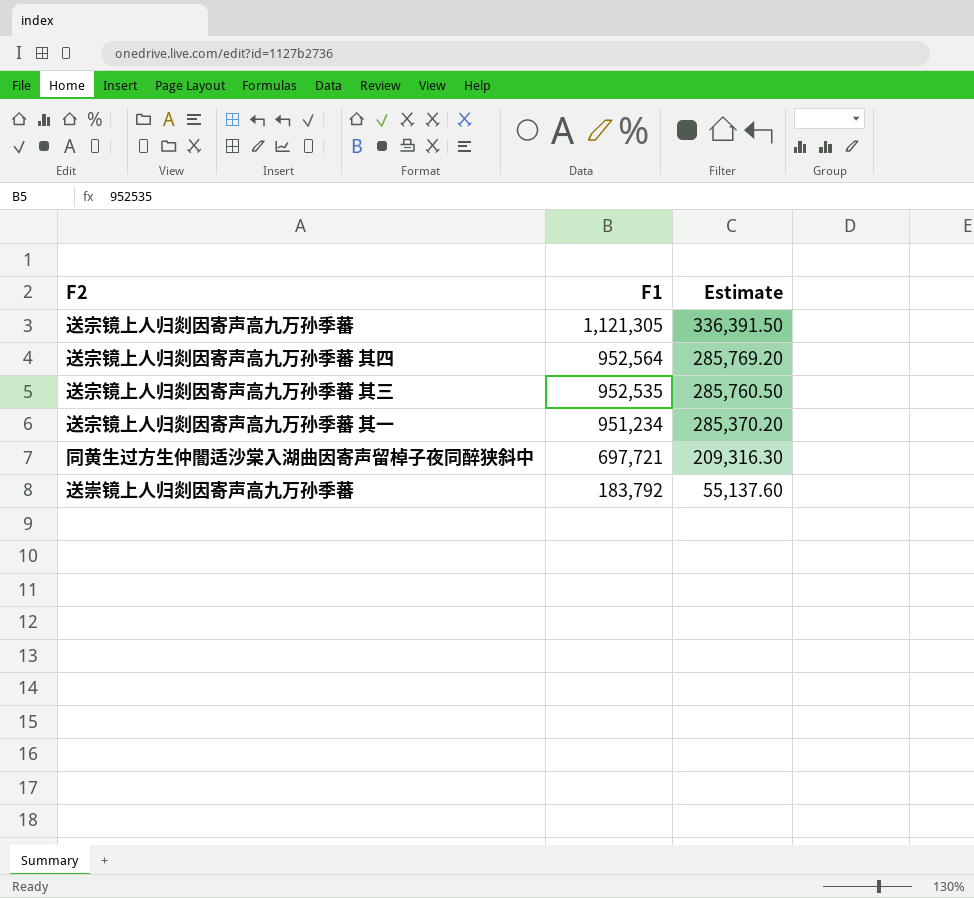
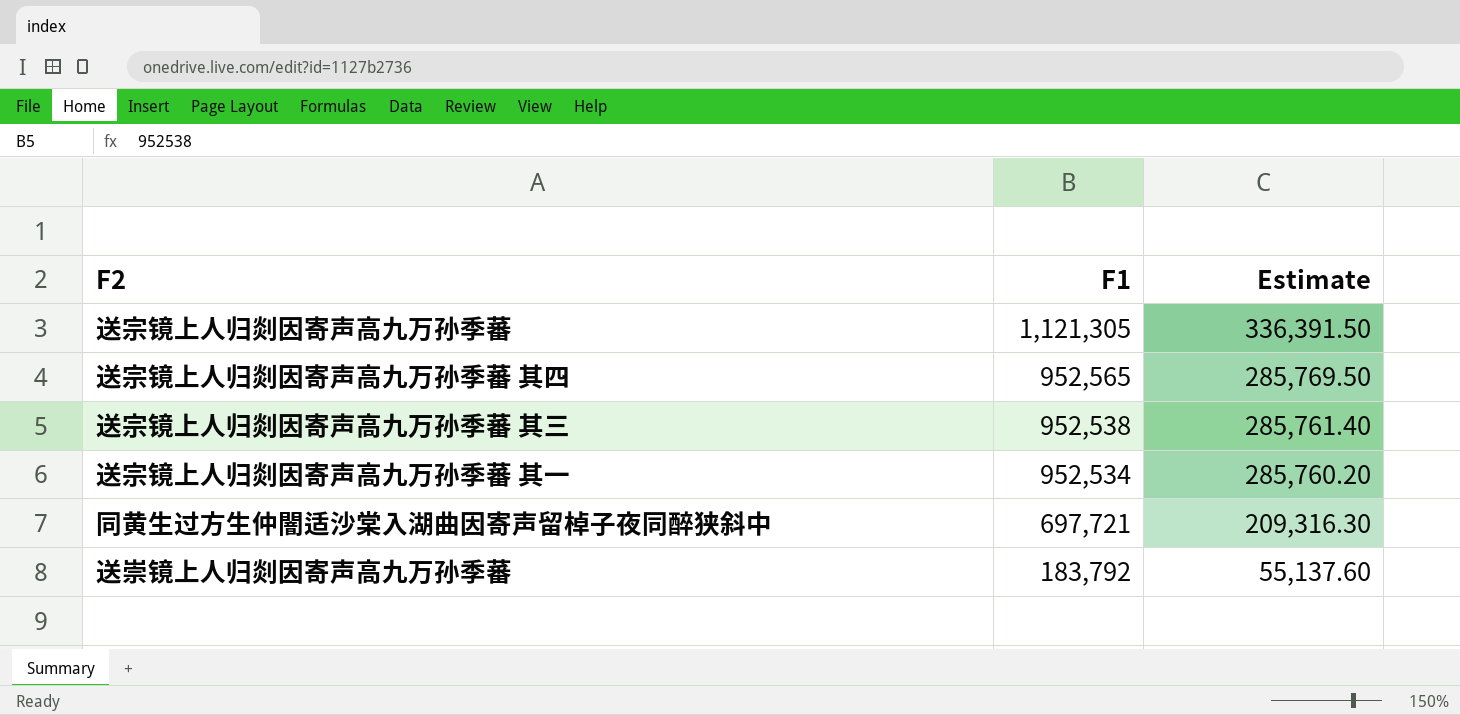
送宗镜上人归剡因寄声高九万孙季蕃 其四 | F1: 952,564 -> 952,565
送宗镜上人归剡因寄声高九万孙季蕃 其四 | Estimate: 285,769.20 -> 285,769.50
送宗镜上人归剡因寄声高九万孙季蕃 其三 | F1: 952,535 -> 952,538
送宗镜上人归剡因寄声高九万孙季蕃 其三 | Estimate: 285,760.50 -> 285,761.40
送宗镜上人归剡因寄声高九万孙季蕃 其一 | F1: 951,234 -> 952,534
送宗镜上人归剡因寄声高九万孙季蕃 其一 | Estimate: 285,370.20 -> 285,760.20

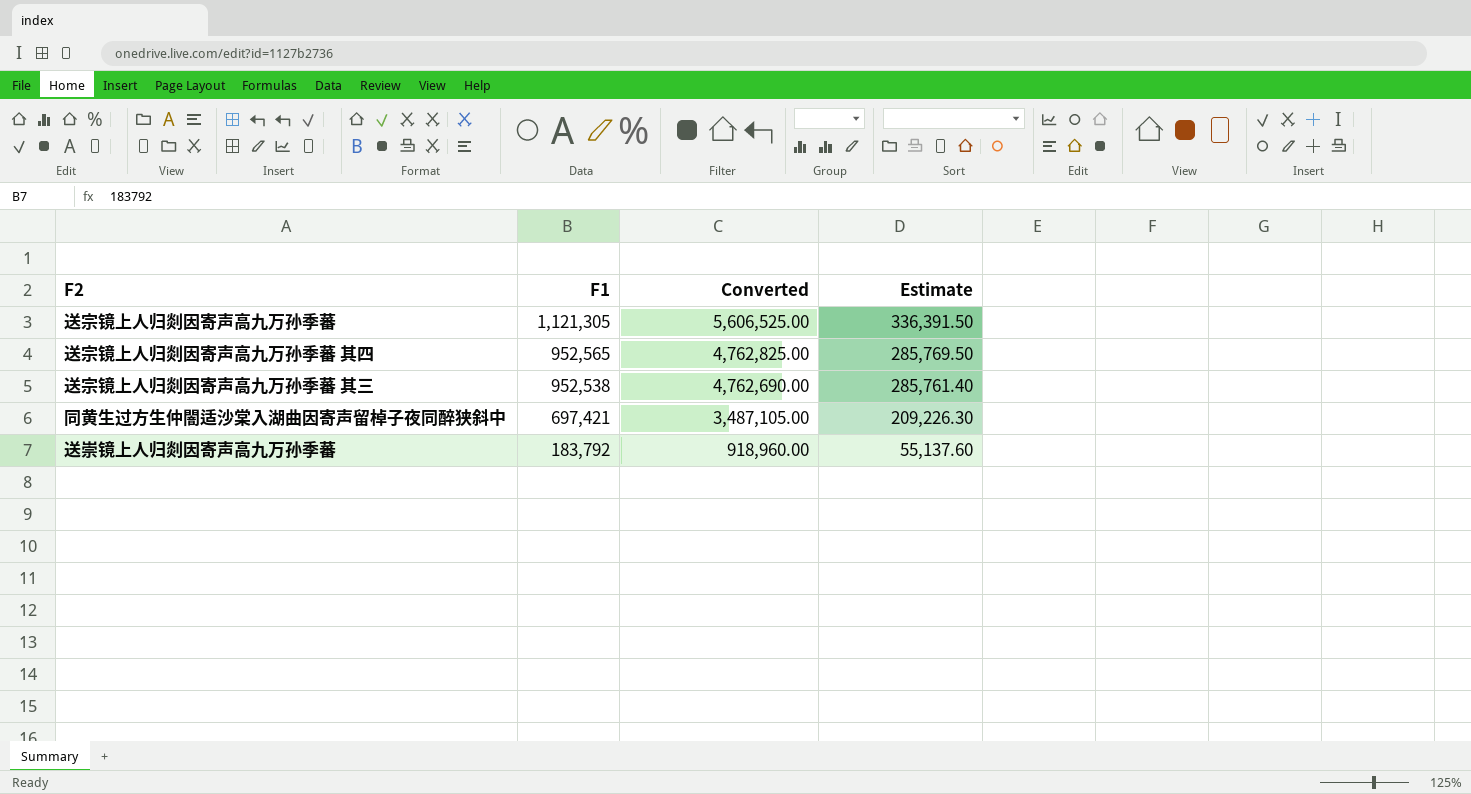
column Converted | formula: none -> [F1] * 5
row 送宗镜上人归剡因寄声高九万孙季蕃 其一: 952,534 | 285,760.20 -> none
同黄生过方生仲闇适沙棠入湖曲因寄声留棹子夜同醉狭斜中 | F1: 697,721 -> 697,421
同黄生过方生仲闇适沙棠入湖曲因寄声留棹子夜同醉狭斜中 | Estimate: 209,316.30 -> 209,226.30

